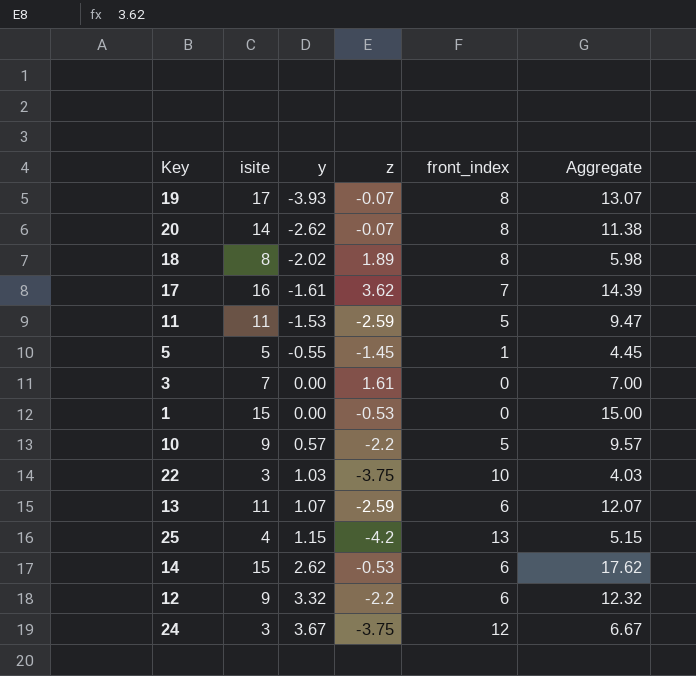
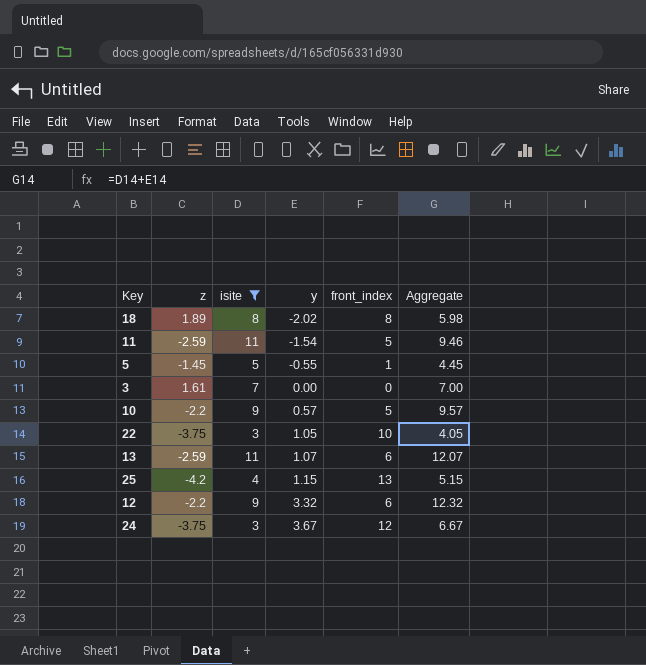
filter: none -> isite <= 11
column z | position: 4 -> 2
11 | y: -1.53 -> -1.54
11 | Aggregate: 9.47 -> 9.46
22 | y: 1.03 -> 1.05
22 | Aggregate: 4.03 -> 4.05

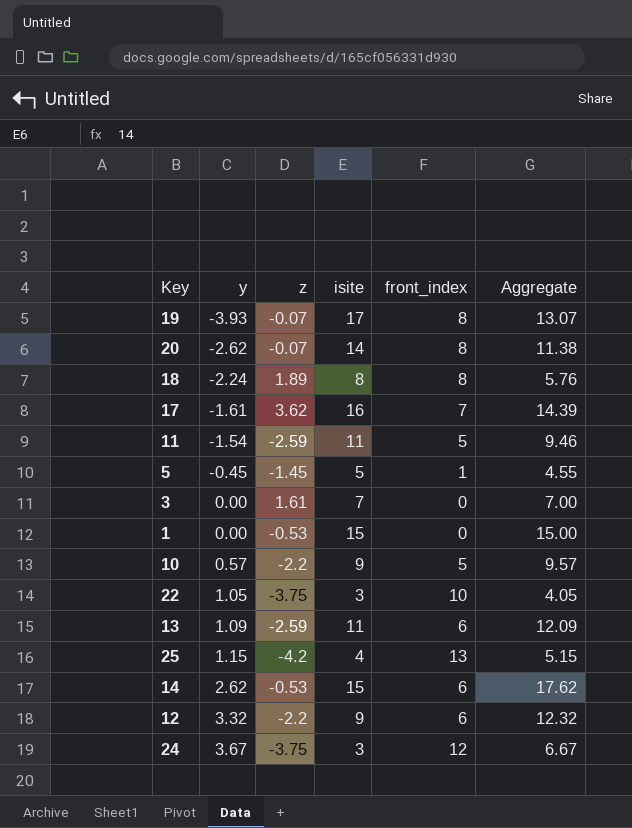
filter: isite <= 11 -> none
column y | position: 4 -> 2
18 | y: -2.02 -> -2.24
18 | Aggregate: 5.98 -> 5.76
5 | y: -0.55 -> -0.45
5 | Aggregate: 4.45 -> 4.55
13 | y: 1.07 -> 1.09
13 | Aggregate: 12.07 -> 12.09

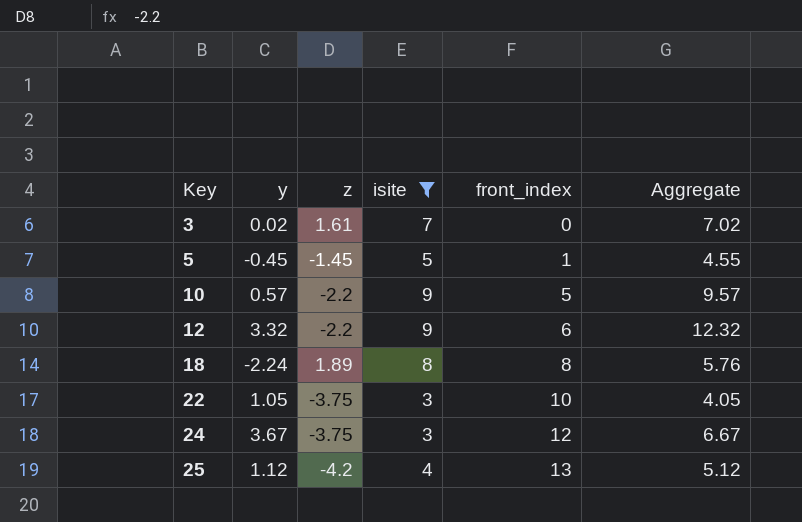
filter: none -> isite <= 9
row order: y ascending -> Key ascending
3 | y: 0.00 -> 0.02
3 | Aggregate: 7.00 -> 7.02
25 | y: 1.15 -> 1.12
25 | Aggregate: 5.15 -> 5.12

